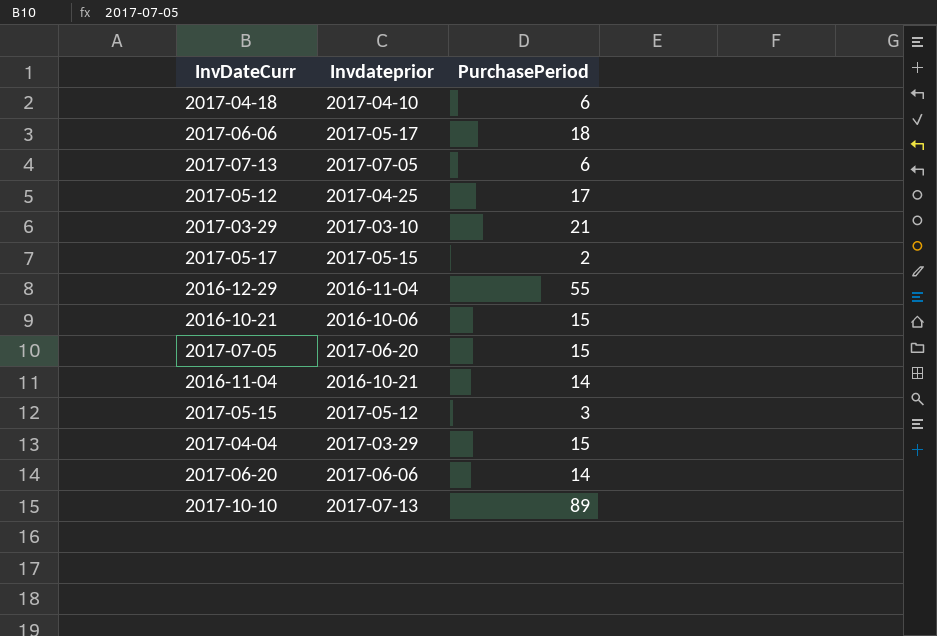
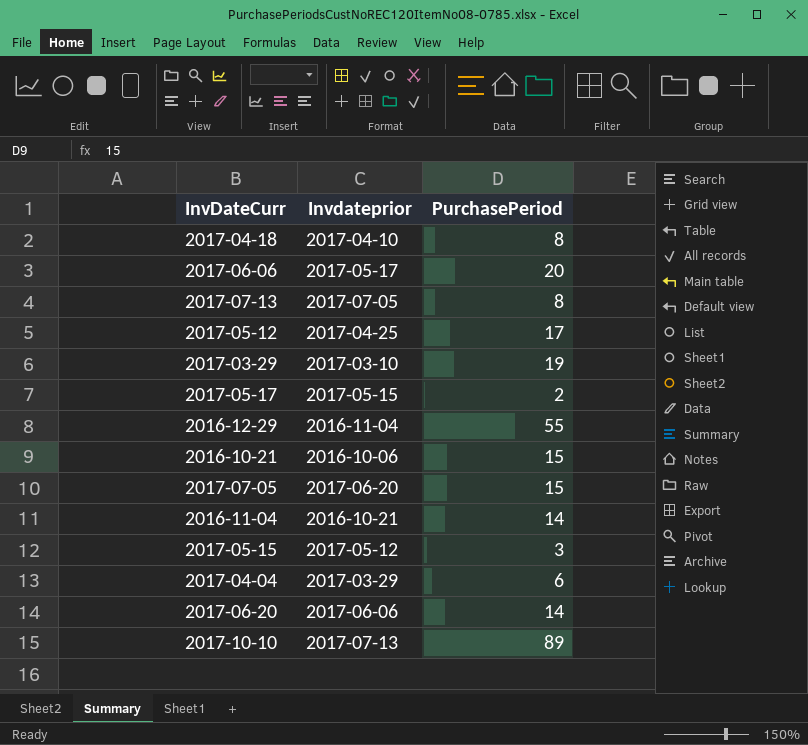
2017-04-18 | PurchasePeriod: 6 -> 8
2017-06-06 | PurchasePeriod: 18 -> 20
2017-07-13 | PurchasePeriod: 6 -> 8
2017-03-29 | PurchasePeriod: 21 -> 19
2017-04-04 | PurchasePeriod: 15 -> 6

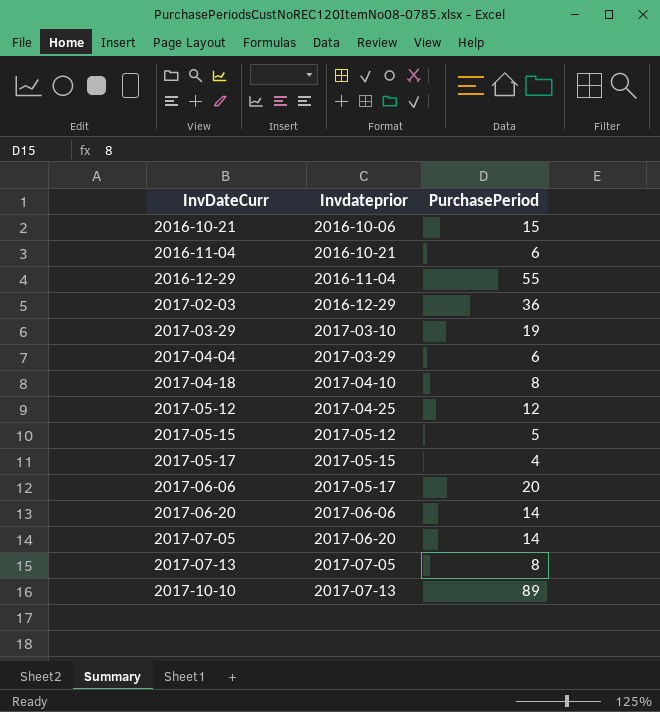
row order: none -> InvDateCurr ascending
2016-11-04 | PurchasePeriod: 14 -> 6
row 2017-02-03: none -> 2016-12-29 | 36
2017-05-12 | PurchasePeriod: 17 -> 12
2017-05-15 | PurchasePeriod: 3 -> 5
2017-05-17 | PurchasePeriod: 2 -> 4
2017-07-05 | PurchasePeriod: 15 -> 14

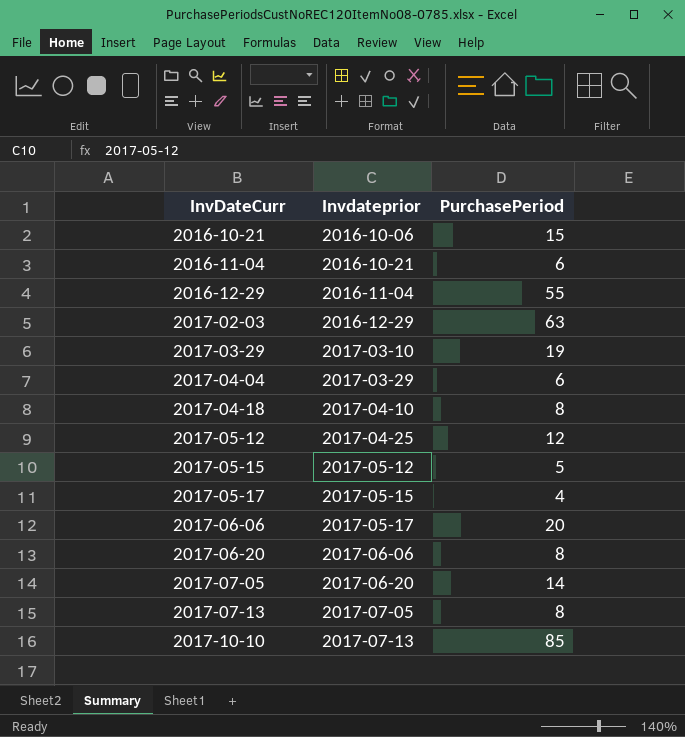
2017-02-03 | PurchasePeriod: 36 -> 63
2017-06-20 | PurchasePeriod: 14 -> 8
2017-10-10 | PurchasePeriod: 89 -> 85

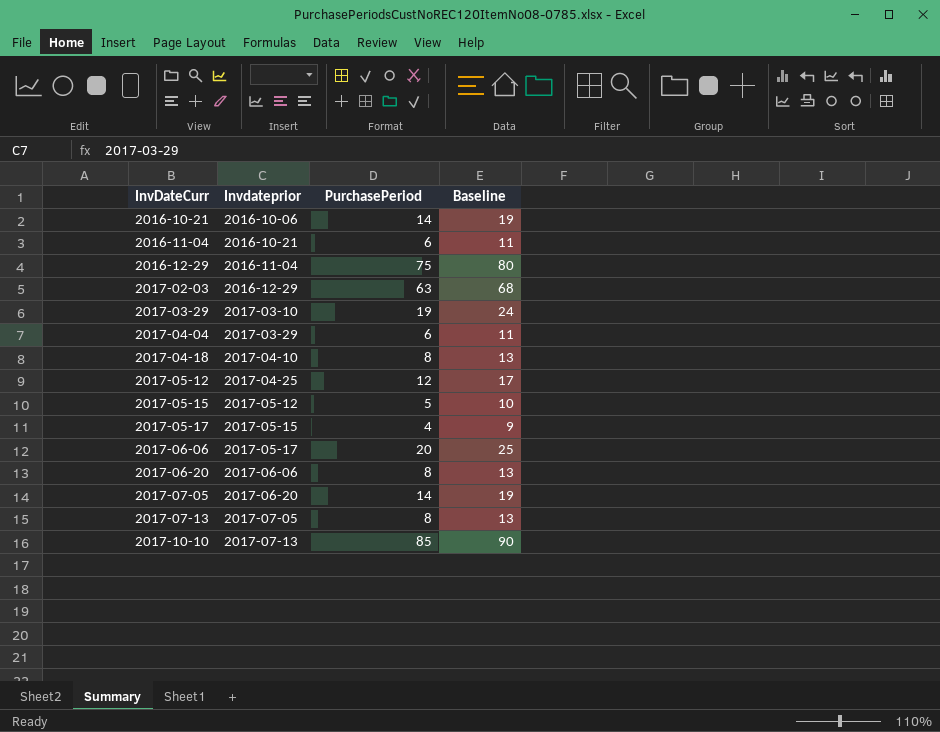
column Baseline | formula: none -> [PurchasePeriod] + 5
2016-10-21 | PurchasePeriod: 15 -> 14
2016-12-29 | PurchasePeriod: 55 -> 75

